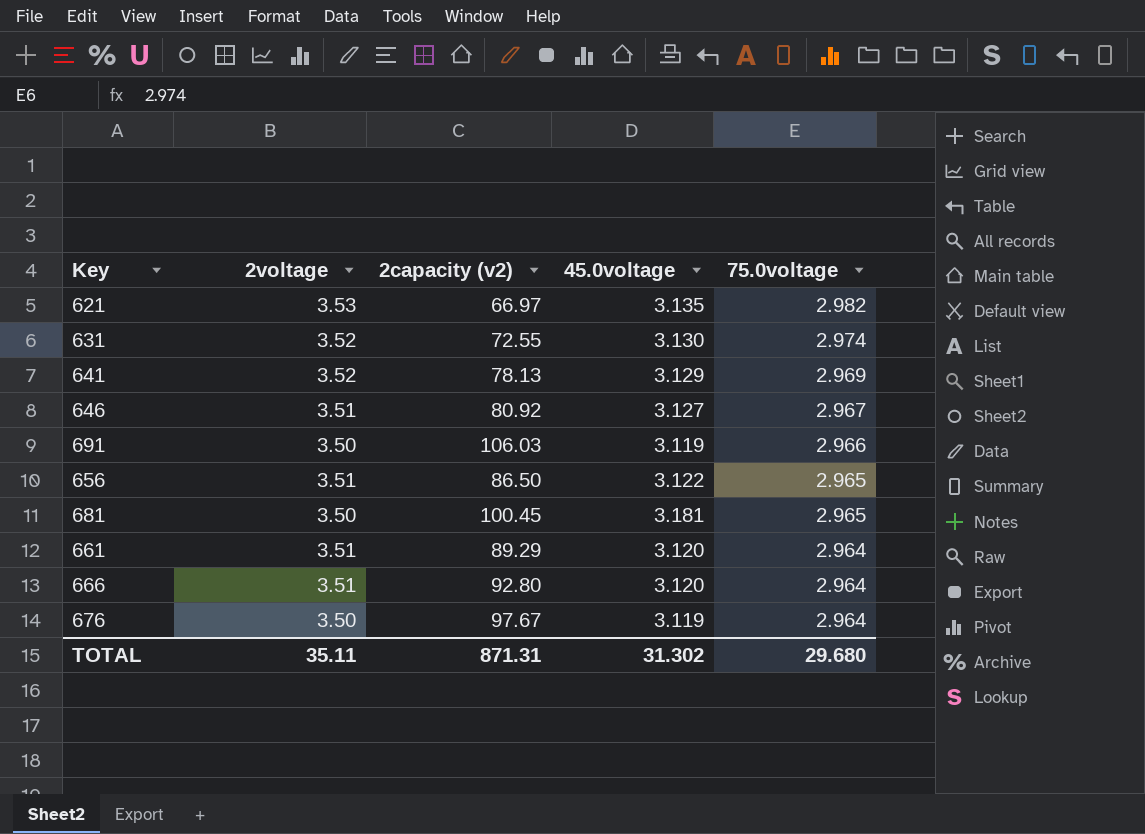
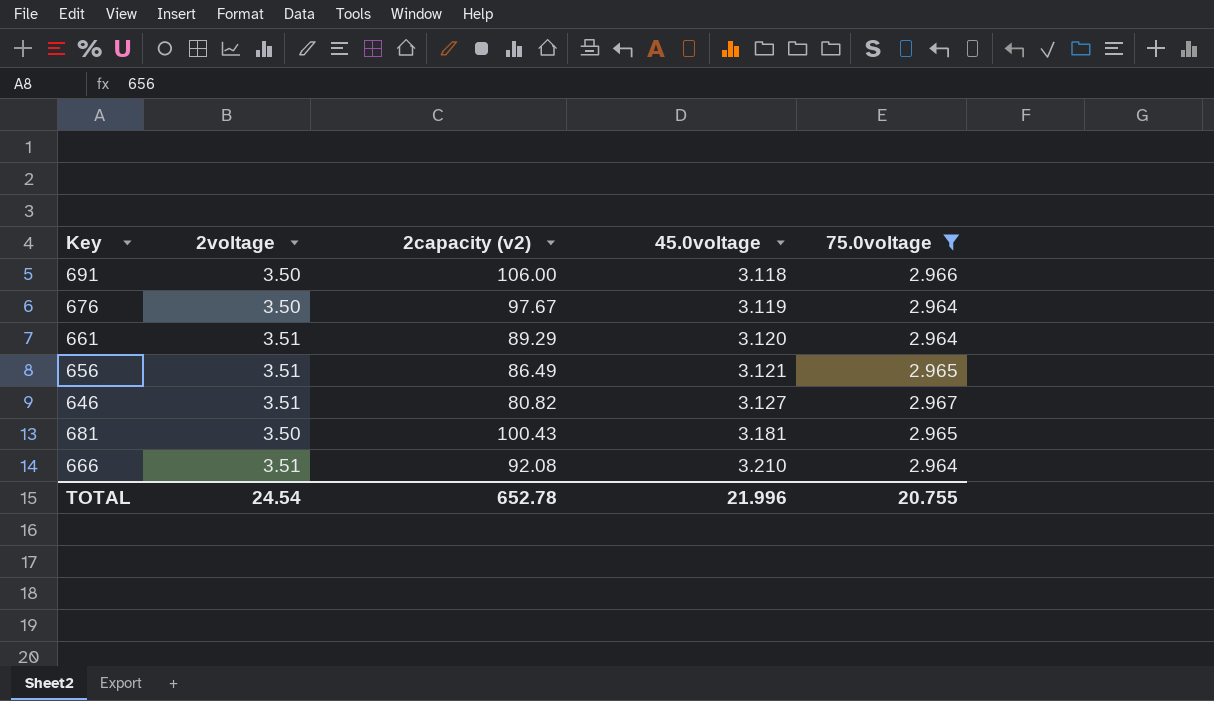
filter: none -> 75.0voltage <= 2.967
row order: 75.0voltage descending -> 45.0voltage ascending
691 | 2capacity (v2): 106.03 -> 106.00
691 | 45.0voltage: 3.119 -> 3.118
656 | 2capacity (v2): 86.50 -> 86.49
656 | 45.0voltage: 3.122 -> 3.121
646 | 2capacity (v2): 80.92 -> 80.82
681 | 2capacity (v2): 100.45 -> 100.43
666 | 2capacity (v2): 92.80 -> 92.08
666 | 45.0voltage: 3.120 -> 3.210
TOTAL | 2voltage: 35.11 -> 24.54
TOTAL | 2capacity (v2): 871.31 -> 652.78
TOTAL | 45.0voltage: 31.302 -> 21.996
TOTAL | 75.0voltage: 29.680 -> 20.755

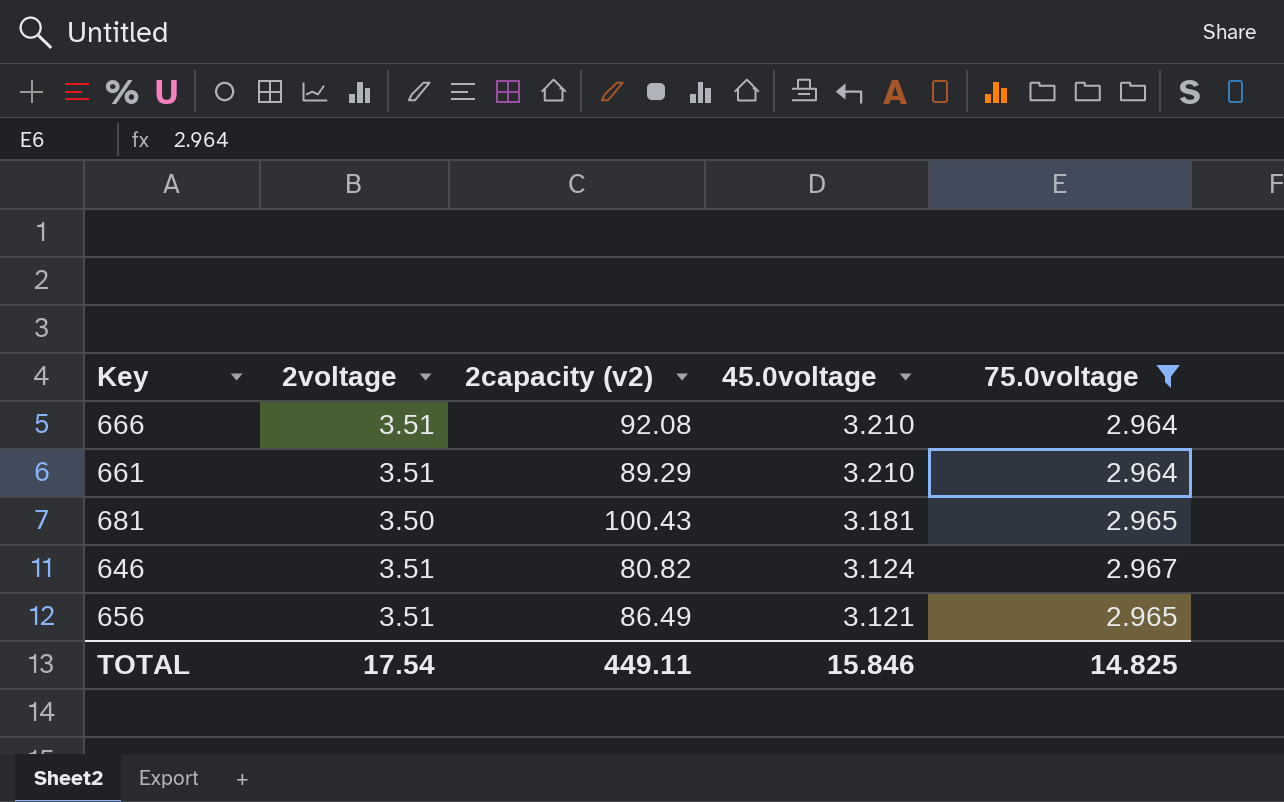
row order: 45.0voltage ascending -> 45.0voltage descending
row 691: 3.50 | 106.00 | 3.118 | 2.966 -> none
row 676: 3.50 | 97.67 | 3.119 | 2.964 -> none
661 | 45.0voltage: 3.120 -> 3.210
646 | 45.0voltage: 3.127 -> 3.124
TOTAL | 2voltage: 24.54 -> 17.54
TOTAL | 2capacity (v2): 652.78 -> 449.11
TOTAL | 45.0voltage: 21.996 -> 15.846
TOTAL | 75.0voltage: 20.755 -> 14.825

